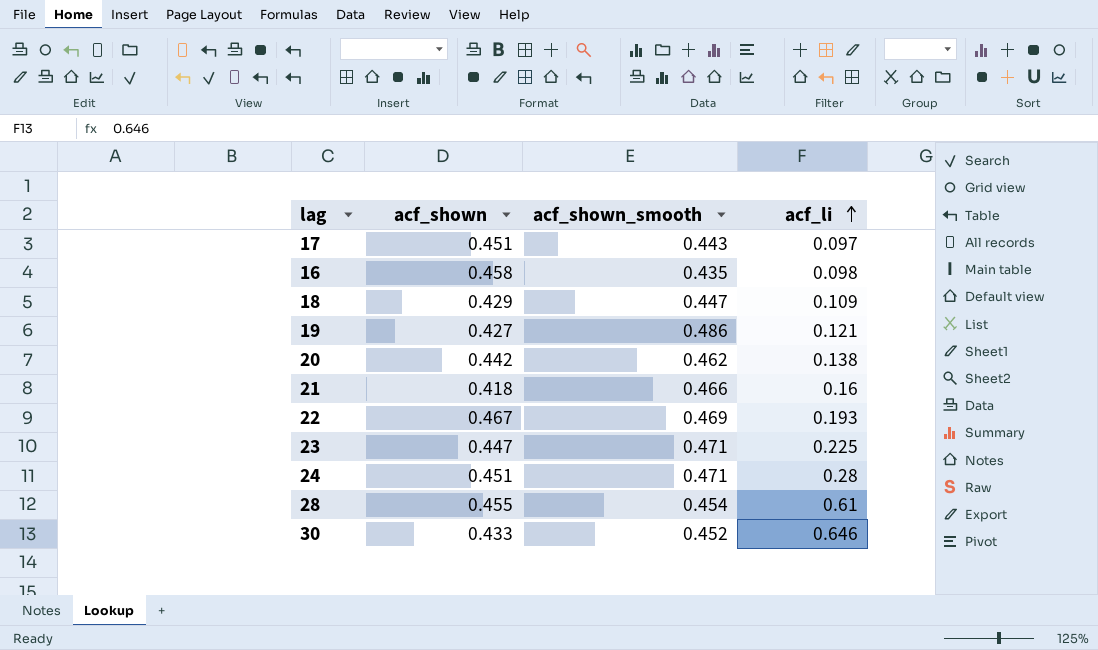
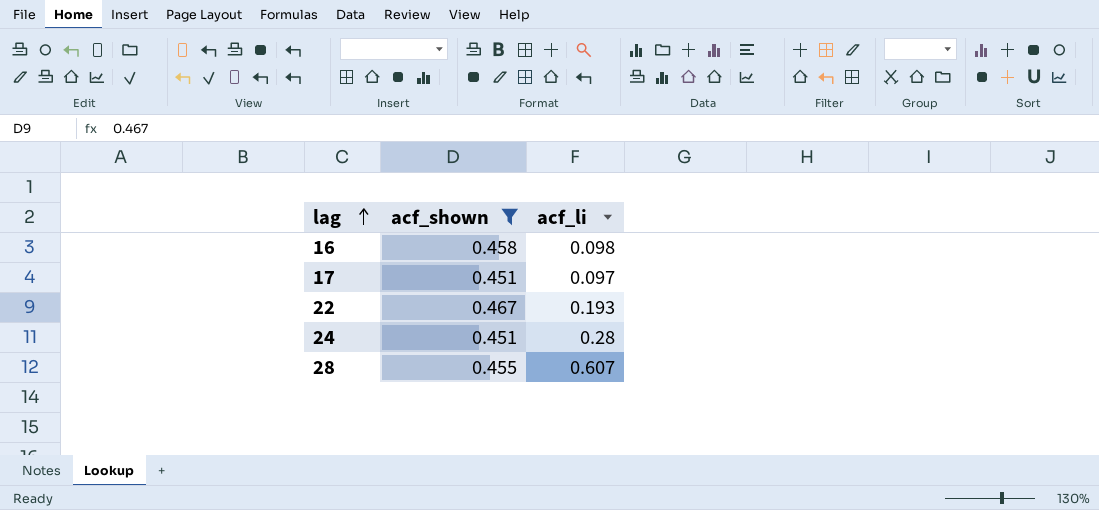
filter: none -> acf_shown >= 0.451
row order: acf_li ascending -> lag ascending
column acf_shown_smooth | position: 3 -> none
28 | acf_li: 0.61 -> 0.607

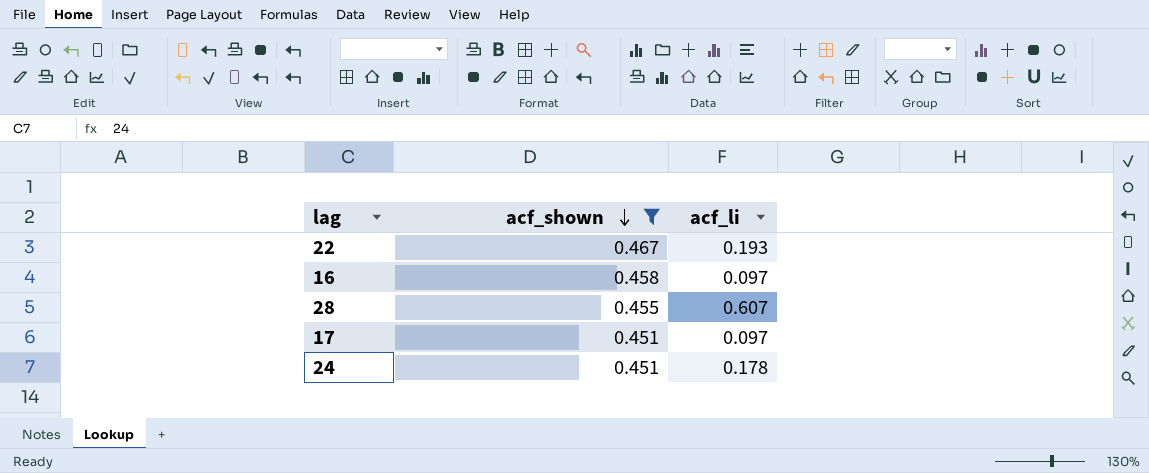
row order: lag ascending -> acf_shown descending
16 | acf_li: 0.098 -> 0.097
24 | acf_li: 0.28 -> 0.178

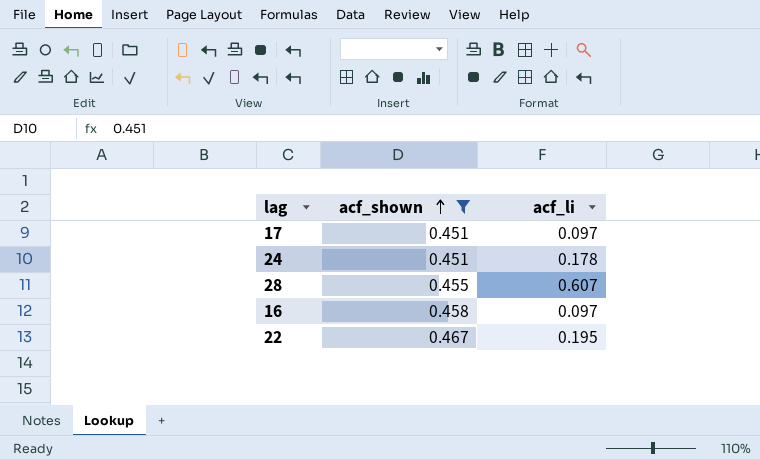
row order: acf_shown descending -> acf_shown ascending
22 | acf_li: 0.193 -> 0.195

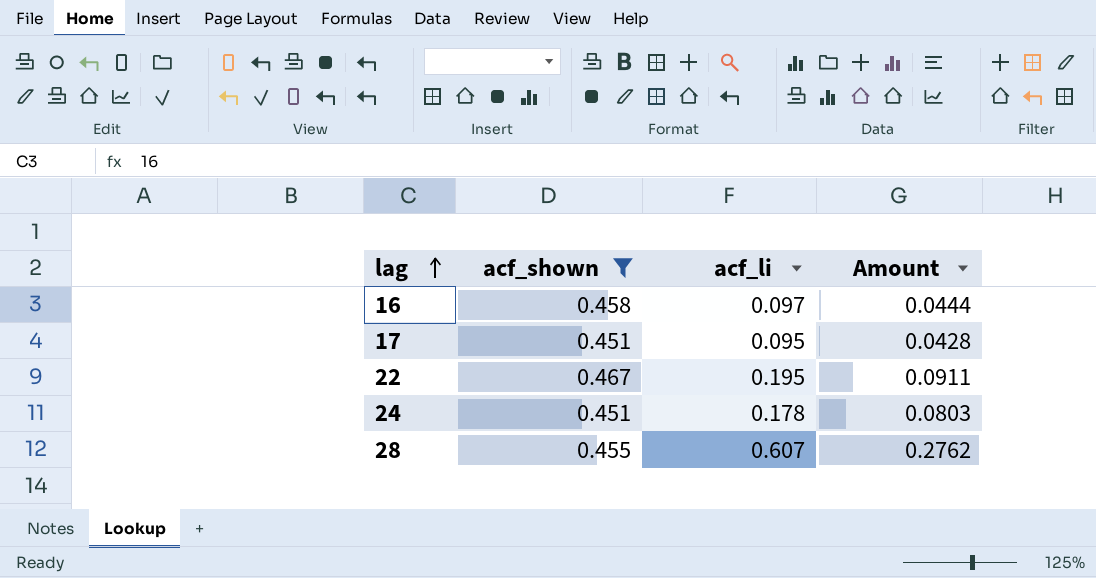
row order: acf_shown ascending -> lag ascending
column Amount | formula: none -> [acf_shown] * [acf_li]
17 | acf_li: 0.097 -> 0.095

